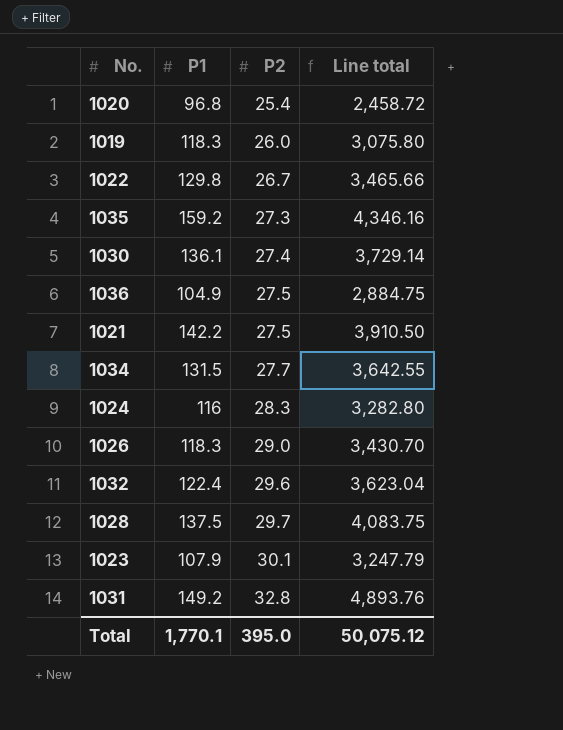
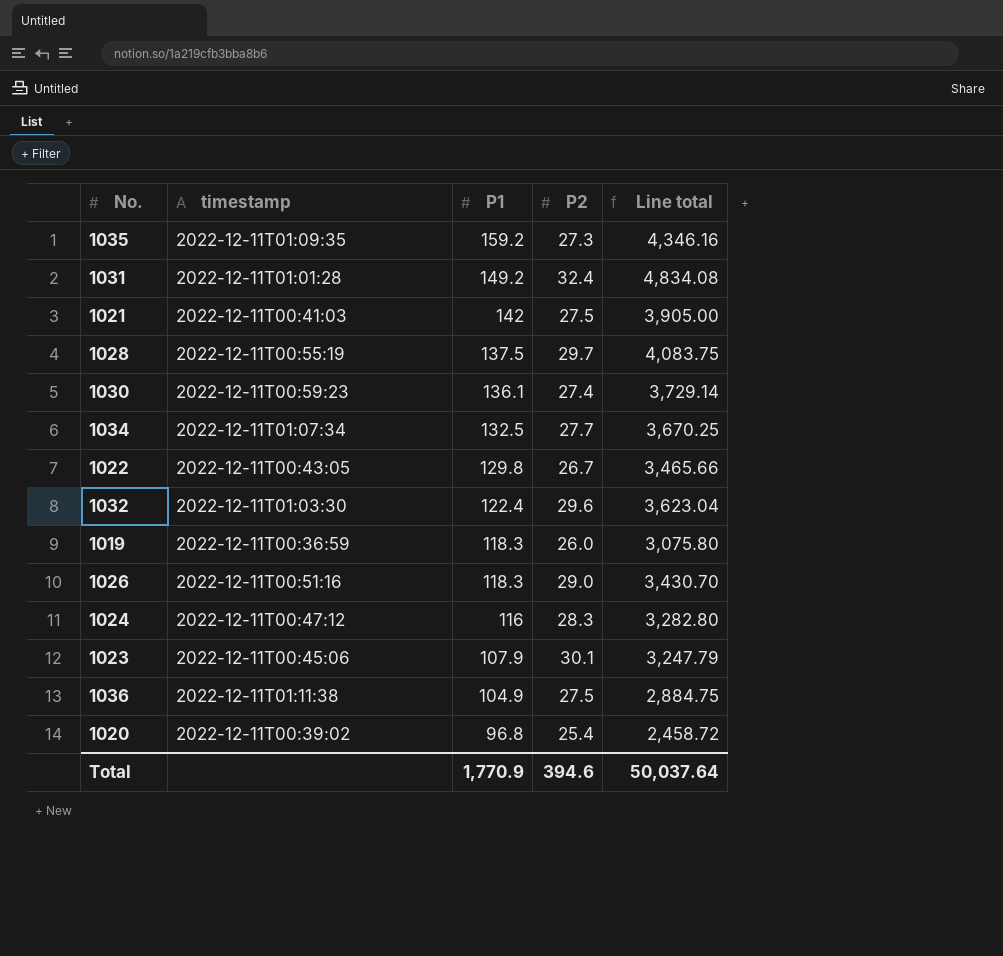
row order: P2 ascending -> P1 descending
column timestamp | position: none -> 2
1031 | P2: 32.8 -> 32.4
1031 | Line total: 4,893.76 -> 4,834.08
1021 | P1: 142.2 -> 142
1021 | Line total: 3,910.50 -> 3,905.00
1034 | P1: 131.5 -> 132.5
1034 | Line total: 3,642.55 -> 3,670.25
Total | P1: 1,770.1 -> 1,770.9
Total | P2: 395.0 -> 394.6
Total | Line total: 50,075.12 -> 50,037.64

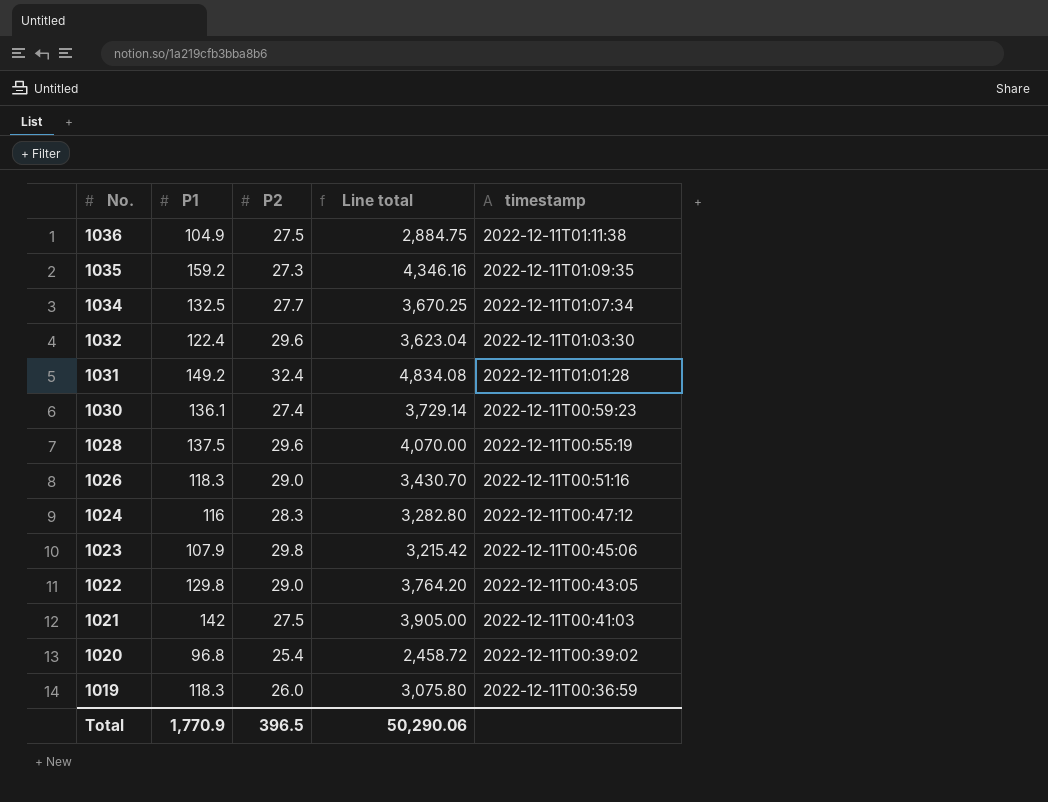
row order: P1 descending -> No. descending
column timestamp | position: 2 -> 5
1028 | P2: 29.7 -> 29.6
1028 | Line total: 4,083.75 -> 4,070.00
1023 | P2: 30.1 -> 29.8
1023 | Line total: 3,247.79 -> 3,215.42
1022 | P2: 26.7 -> 29.0
1022 | Line total: 3,465.66 -> 3,764.20
Total | P2: 394.6 -> 396.5
Total | Line total: 50,037.64 -> 50,290.06

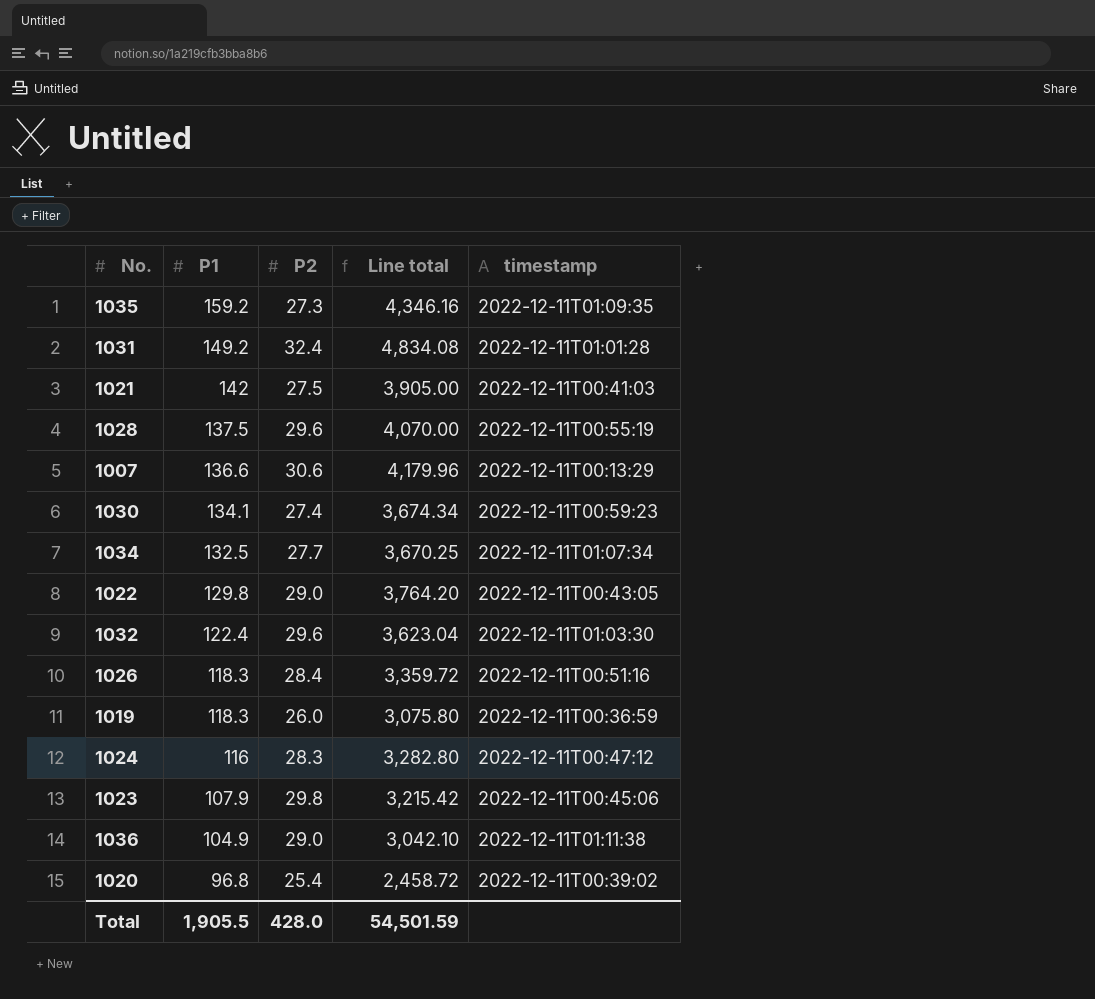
row order: No. descending -> P1 descending
row 1007: none -> 136.6 | 30.6 | 4,179.96 | 2022-12-11T00:13:29
1030 | P1: 136.1 -> 134.1
1030 | Line total: 3,729.14 -> 3,674.34
1026 | P2: 29.0 -> 28.4
1026 | Line total: 3,430.70 -> 3,359.72
1036 | P2: 27.5 -> 29.0
1036 | Line total: 2,884.75 -> 3,042.10
Total | P1: 1,770.9 -> 1,905.5
Total | P2: 396.5 -> 428.0
Total | Line total: 50,290.06 -> 54,501.59

